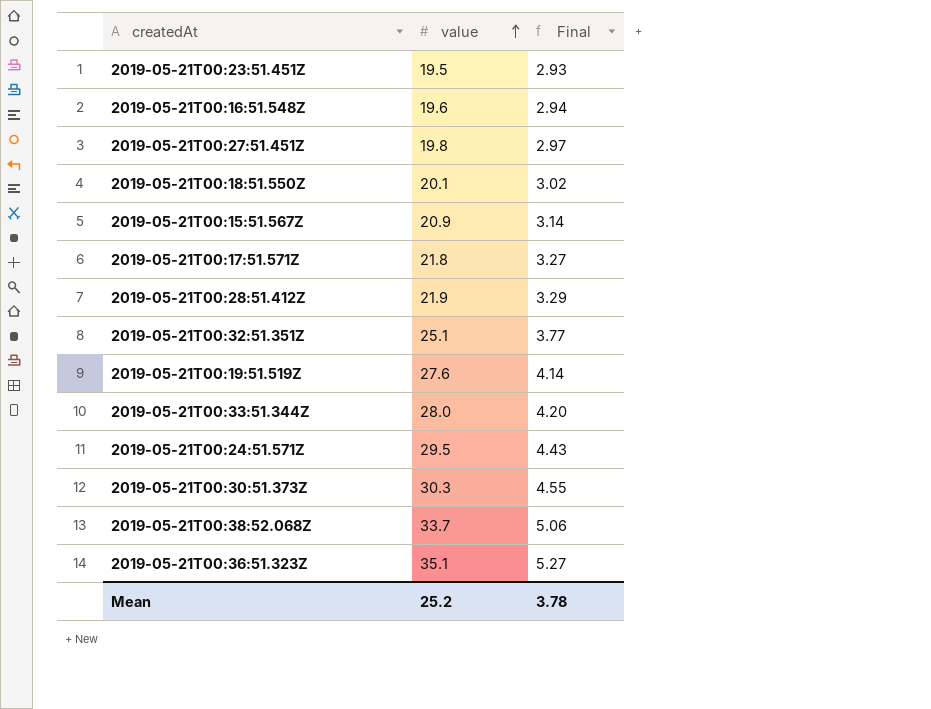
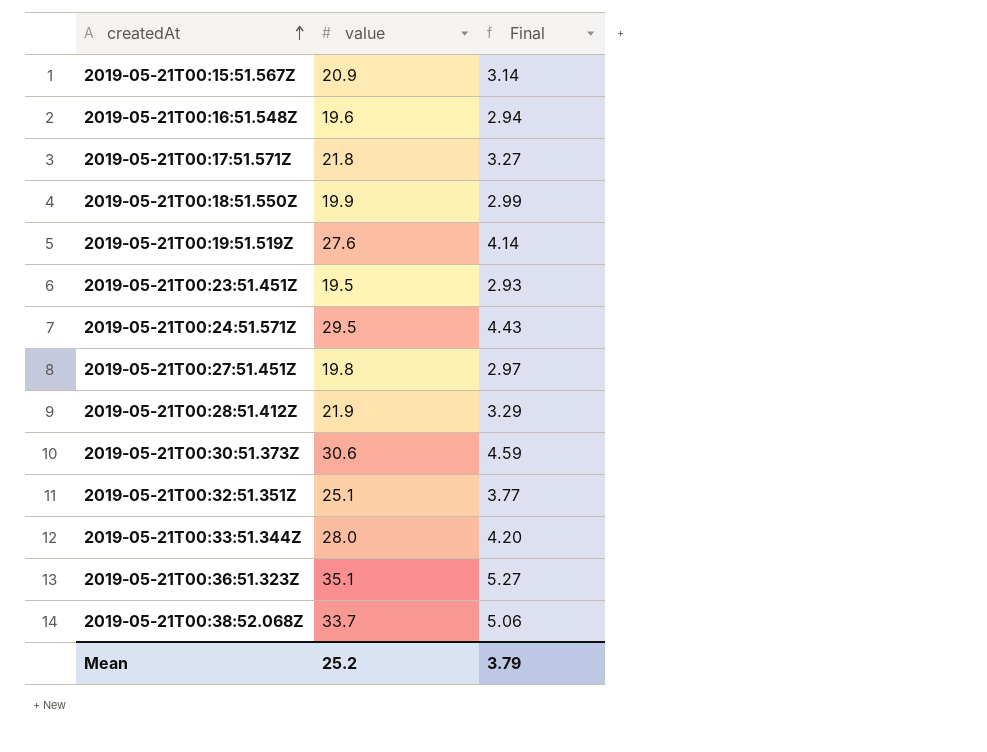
row order: value ascending -> createdAt ascending
2019-05-21T00:18:51.550Z | value: 20.1 -> 19.9
2019-05-21T00:18:51.550Z | Final: 3.02 -> 2.99
2019-05-21T00:30:51.373Z | value: 30.3 -> 30.6
2019-05-21T00:30:51.373Z | Final: 4.55 -> 4.59
Mean | Final: 3.78 -> 3.79

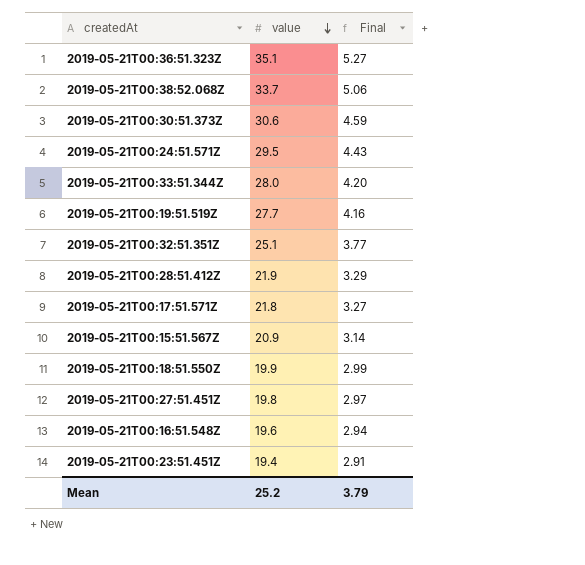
row order: createdAt ascending -> value descending
2019-05-21T00:19:51.519Z | value: 27.6 -> 27.7
2019-05-21T00:19:51.519Z | Final: 4.14 -> 4.16
2019-05-21T00:23:51.451Z | value: 19.5 -> 19.4
2019-05-21T00:23:51.451Z | Final: 2.93 -> 2.91

